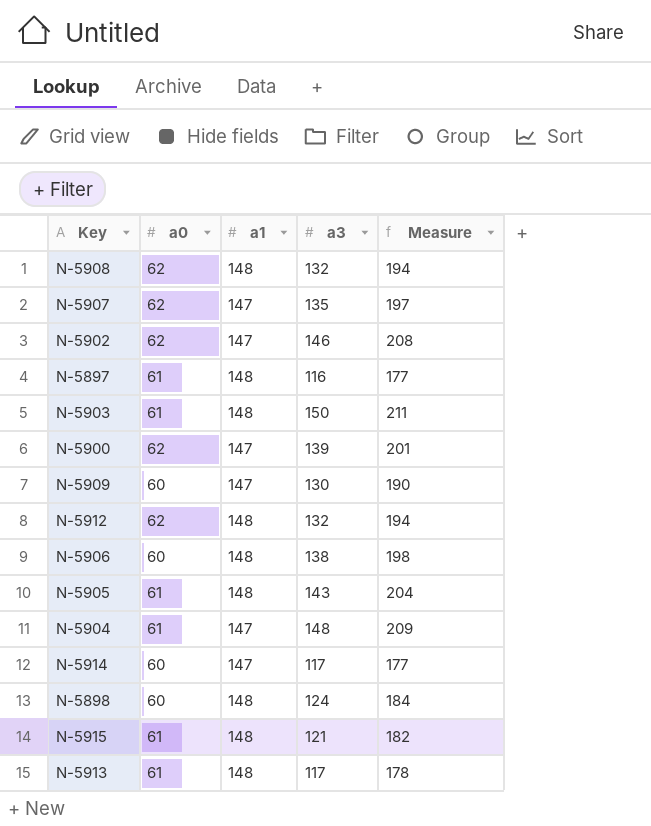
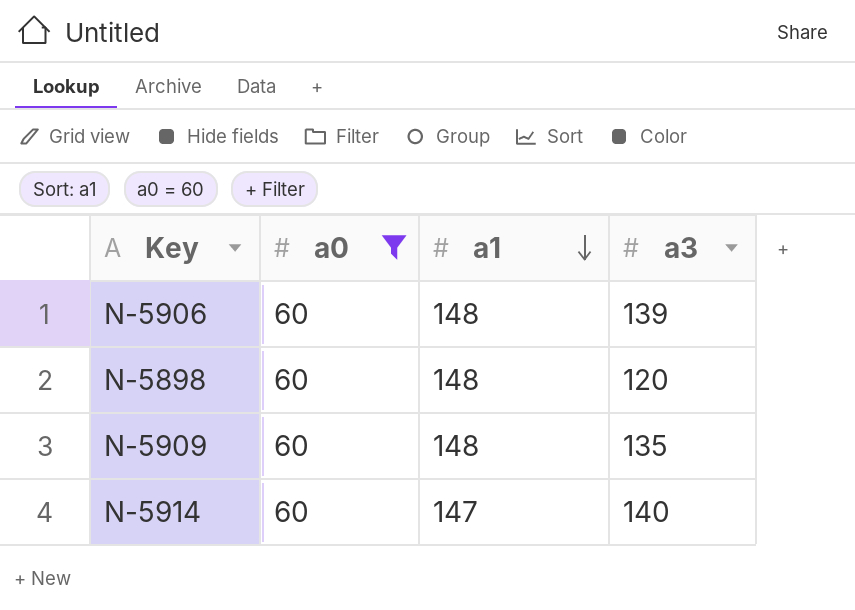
filter: none -> a0 = 60
row order: none -> a1 descending
column Measure | formula: [a0] + [a3] -> none
N-5906 | a3: 138 -> 139
N-5898 | a3: 124 -> 120
N-5909 | a1: 147 -> 148
N-5909 | a3: 130 -> 135
N-5914 | a3: 117 -> 140

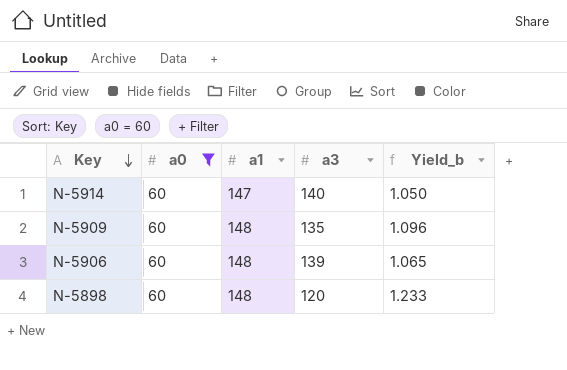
row order: a1 descending -> Key descending
column Yield_b | formula: none -> [a1] / [a3]

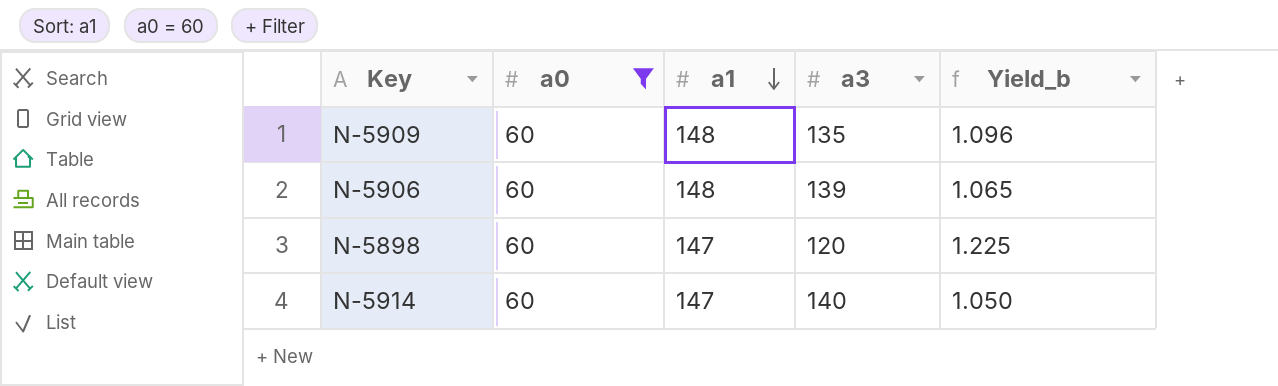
row order: Key descending -> a1 descending
N-5898 | a1: 148 -> 147
N-5898 | Yield_b: 1.233 -> 1.225

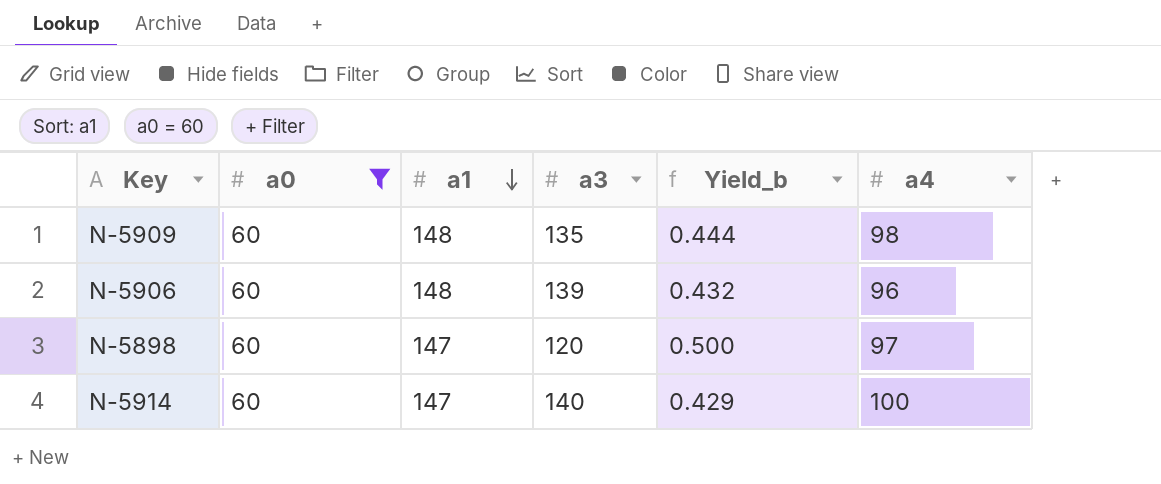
column Yield_b | formula: [a1] / [a3] -> [a0] / [a3]
column a4 | position: none -> 6

